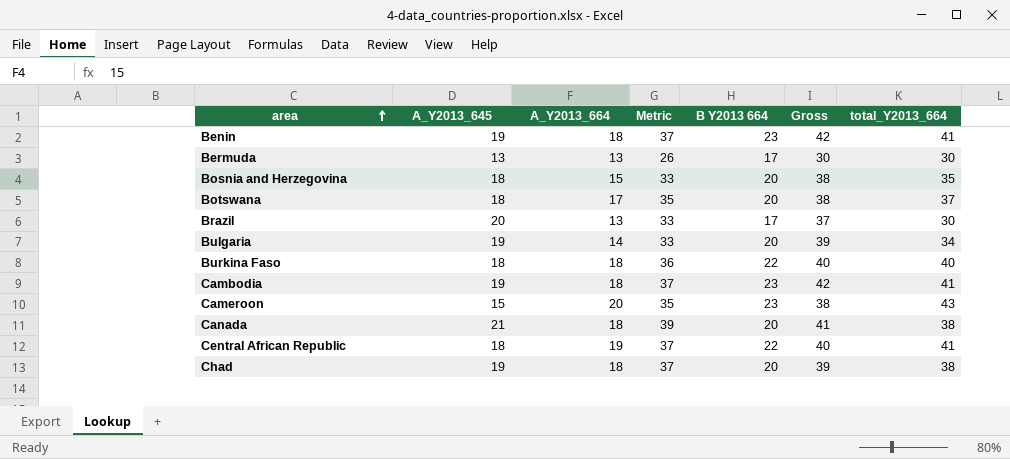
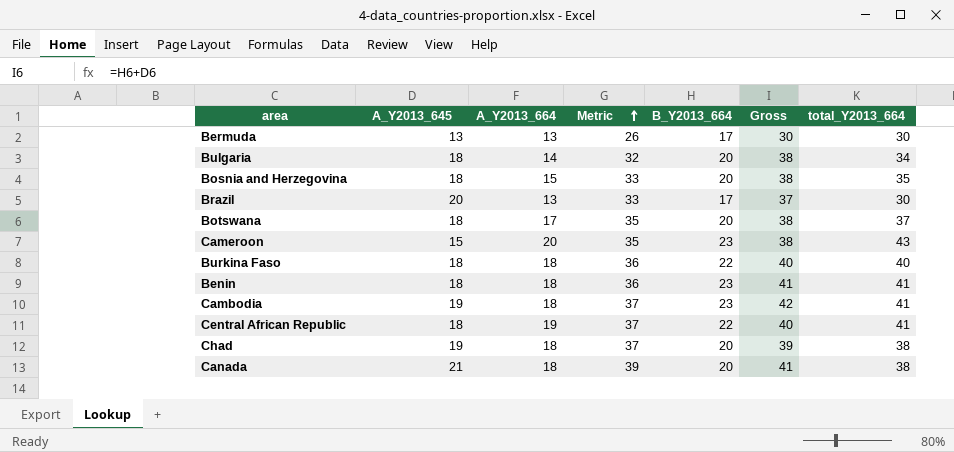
row order: area ascending -> Metric ascending
column name: B Y2013 664 -> B_Y2013_664
Bulgaria | A_Y2013_645: 19 -> 18
Bulgaria | Metric: 33 -> 32
Bulgaria | Gross: 39 -> 38
Benin | A_Y2013_645: 19 -> 18
Benin | Metric: 37 -> 36
Benin | Gross: 42 -> 41

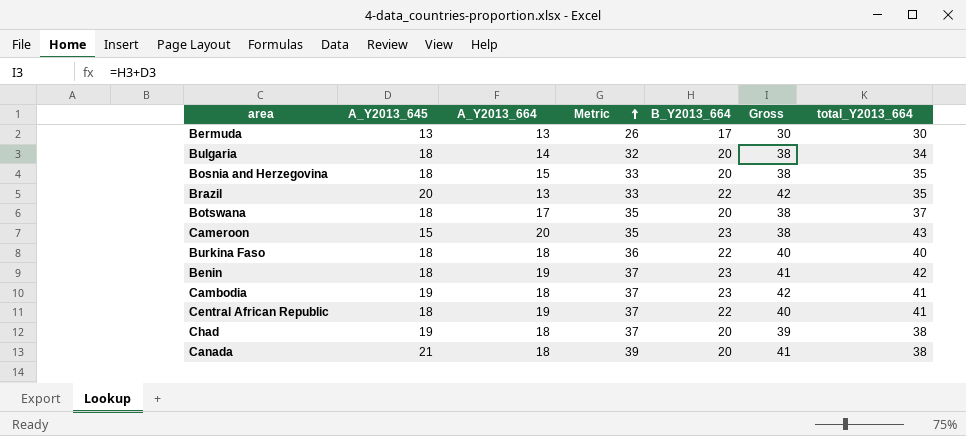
Brazil | B_Y2013_664: 17 -> 22
Brazil | Gross: 37 -> 42
Brazil | total_Y2013_664: 30 -> 35
Benin | A_Y2013_664: 18 -> 19
Benin | Metric: 36 -> 37
Benin | total_Y2013_664: 41 -> 42

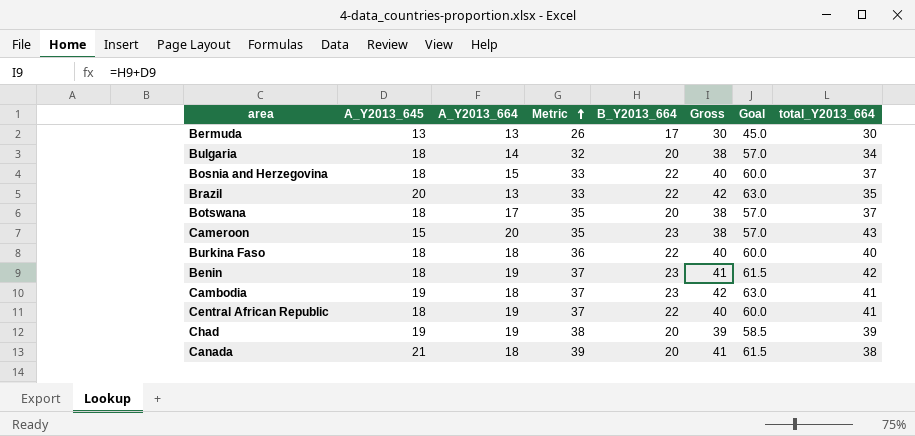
column Goal | formula: none -> [Gross] * 1.5
Bosnia and Herzegovina | B_Y2013_664: 20 -> 22
Bosnia and Herzegovina | Gross: 38 -> 40
Bosnia and Herzegovina | total_Y2013_664: 35 -> 37
Chad | A_Y2013_664: 18 -> 19
Chad | Metric: 37 -> 38
Chad | total_Y2013_664: 38 -> 39

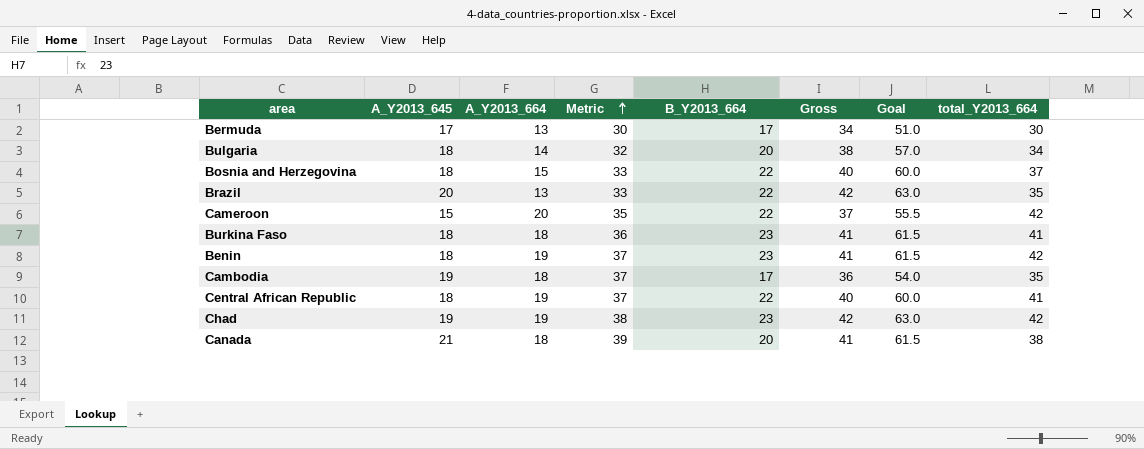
row Botswana: 18 | 17 | 35 | 20 | 38 | 57.0 | 37 -> none
Bermuda | A_Y2013_645: 13 -> 17
Bermuda | Metric: 26 -> 30
Bermuda | Gross: 30 -> 34
Bermuda | Goal: 45.0 -> 51.0
Cameroon | B_Y2013_664: 23 -> 22
Cameroon | Gross: 38 -> 37
Cameroon | Goal: 57.0 -> 55.5
Cameroon | total_Y2013_664: 43 -> 42
Burkina Faso | B_Y2013_664: 22 -> 23
Burkina Faso | Gross: 40 -> 41
Burkina Faso | Goal: 60.0 -> 61.5
Burkina Faso | total_Y2013_664: 40 -> 41
Cambodia | B_Y2013_664: 23 -> 17
Cambodia | Gross: 42 -> 36
Cambodia | Goal: 63.0 -> 54.0
Cambodia | total_Y2013_664: 41 -> 35
Chad | B_Y2013_664: 20 -> 23
Chad | Gross: 39 -> 42
Chad | Goal: 58.5 -> 63.0
Chad | total_Y2013_664: 39 -> 42

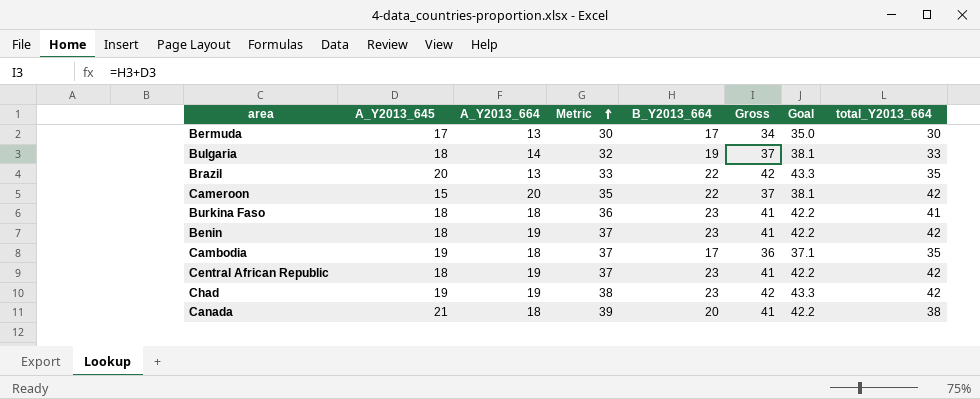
column Goal | formula: [Gross] * 1.5 -> [Gross] * 1.03
row Bosnia and Herzegovina: 18 | 15 | 33 | 22 | 40 | 60.0 | 37 -> none
Bulgaria | B_Y2013_664: 20 -> 19
Bulgaria | Gross: 38 -> 37
Bulgaria | total_Y2013_664: 34 -> 33
Central African Republic | B_Y2013_664: 22 -> 23
Central African Republic | Gross: 40 -> 41
Central African Republic | total_Y2013_664: 41 -> 42

